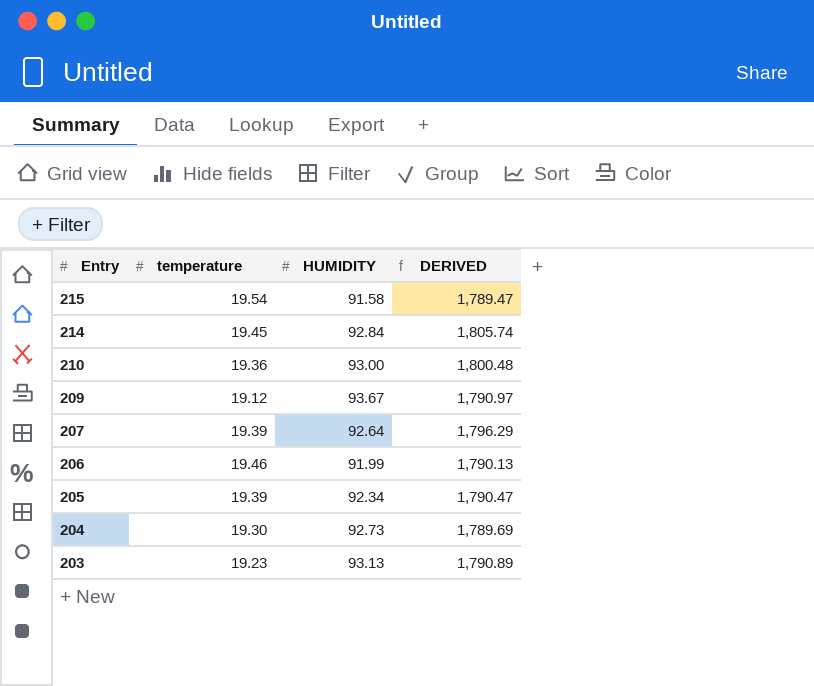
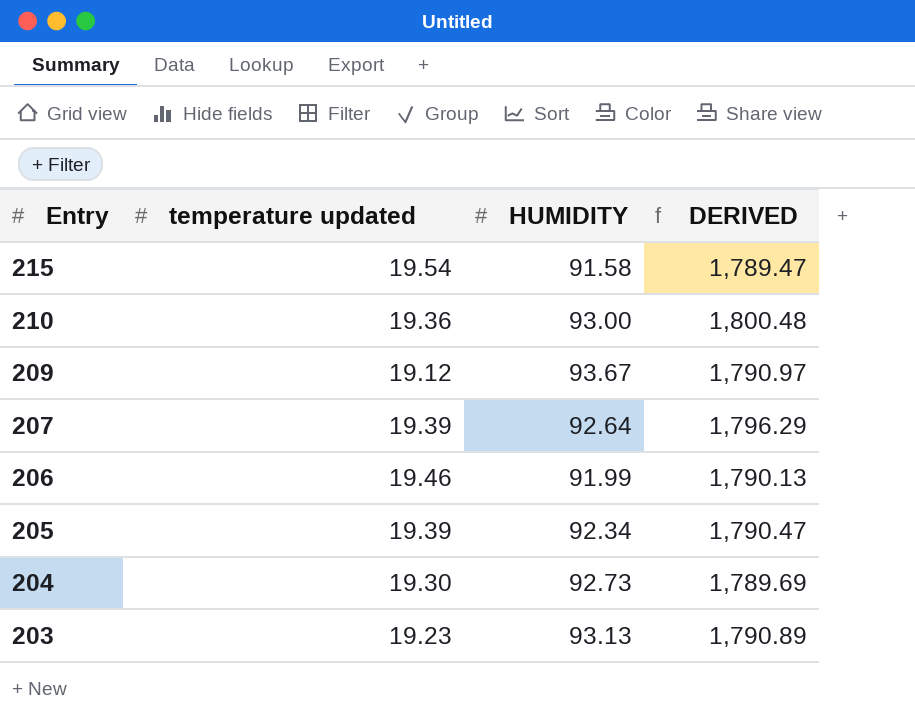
column name: temperature -> temperature updated
row 214: 19.45 | 92.84 | 1,805.74 -> none

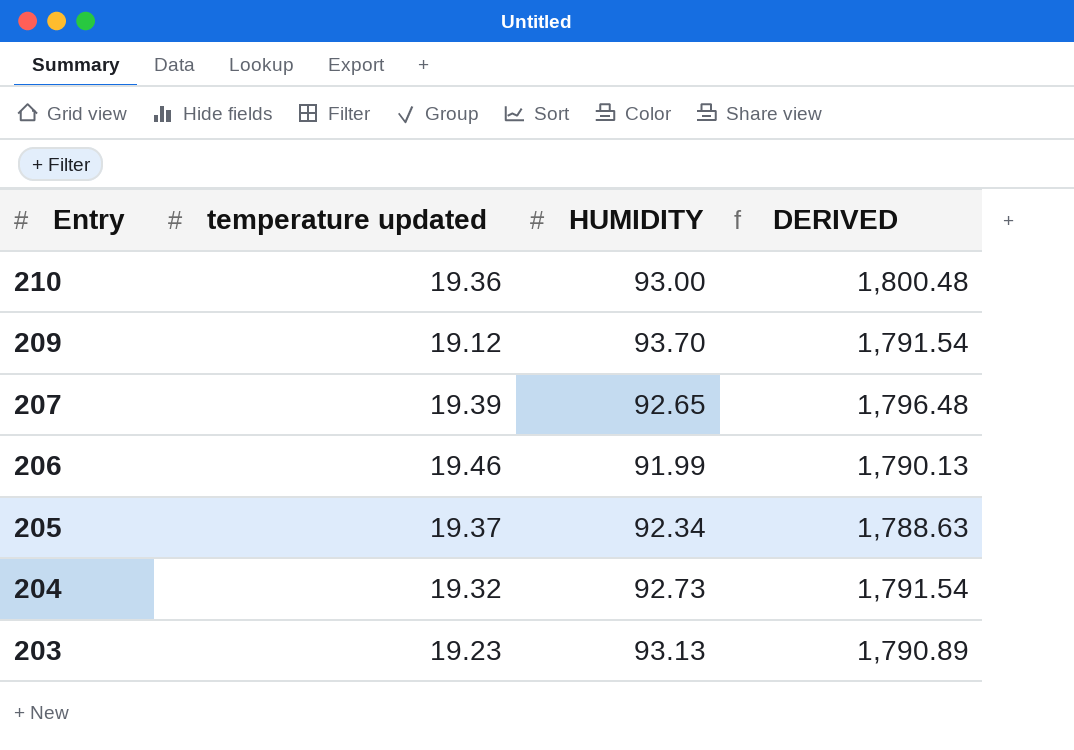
row 215: 19.54 | 91.58 | 1,789.47 -> none
209 | HUMIDITY: 93.67 -> 93.70
209 | DERIVED: 1,790.97 -> 1,791.54
207 | HUMIDITY: 92.64 -> 92.65
207 | DERIVED: 1,796.29 -> 1,796.48
205 | temperature updated: 19.39 -> 19.37
205 | DERIVED: 1,790.47 -> 1,788.63
204 | temperature updated: 19.30 -> 19.32
204 | DERIVED: 1,789.69 -> 1,791.54

